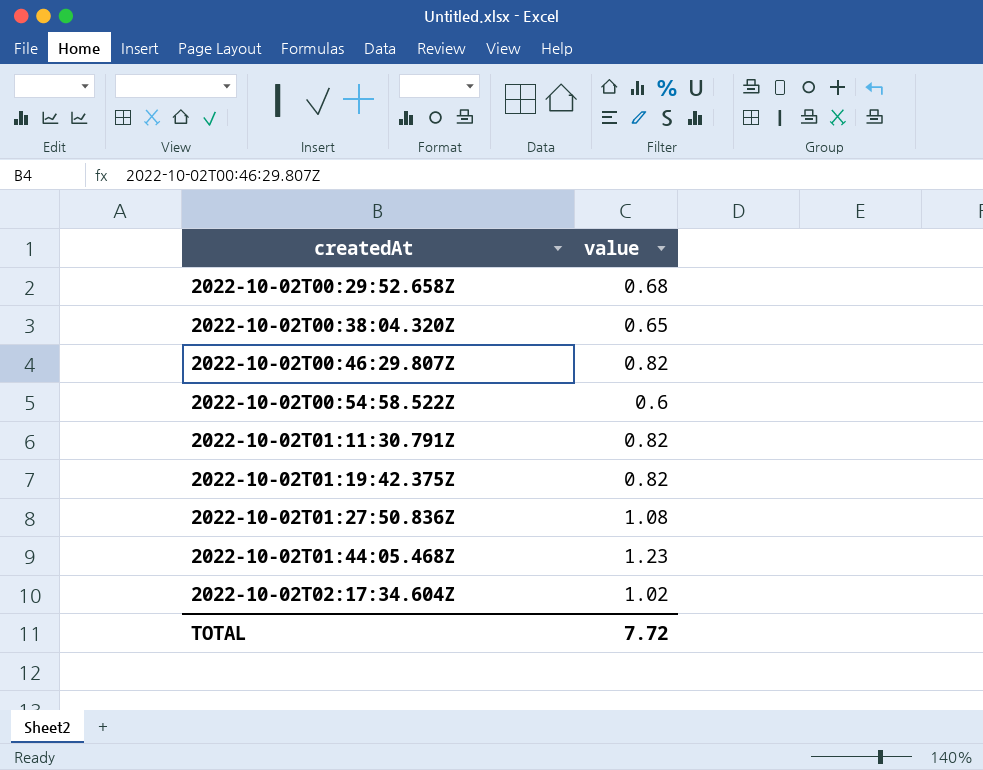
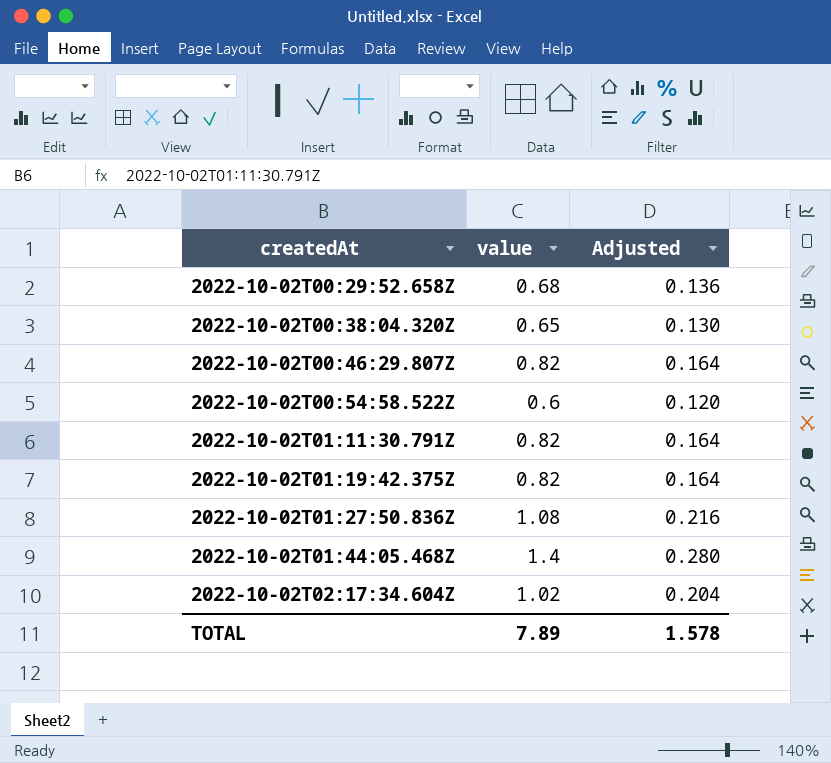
column Adjusted | formula: none -> [value] * 0.2
2022-10-02T01:44:05.468Z | value: 1.23 -> 1.4
TOTAL | value: 7.72 -> 7.89

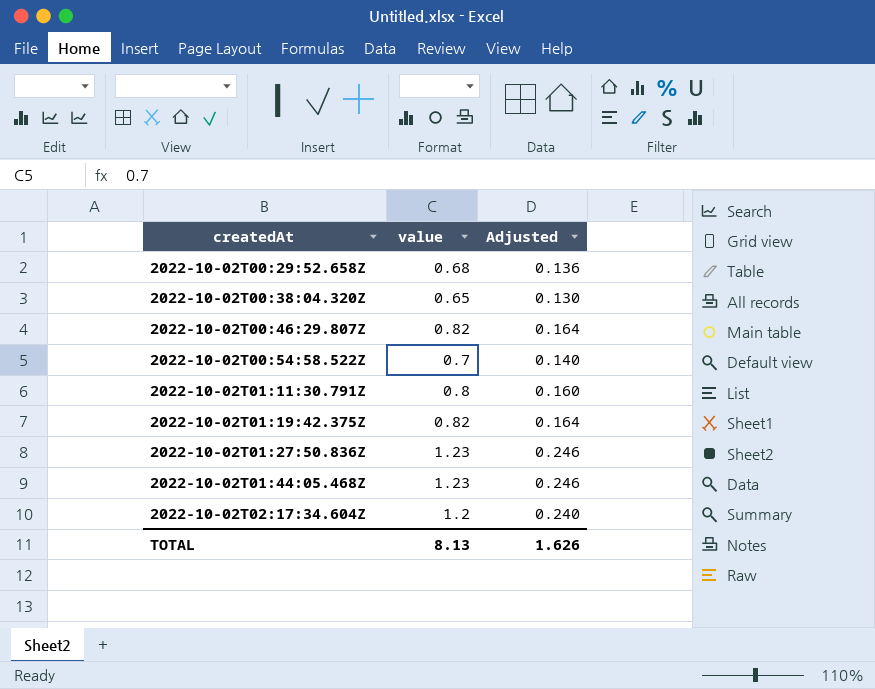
2022-10-02T00:54:58.522Z | value: 0.6 -> 0.7
2022-10-02T00:54:58.522Z | Adjusted: 0.120 -> 0.140
2022-10-02T01:11:30.791Z | value: 0.82 -> 0.8
2022-10-02T01:11:30.791Z | Adjusted: 0.164 -> 0.160
2022-10-02T01:27:50.836Z | value: 1.08 -> 1.23
2022-10-02T01:27:50.836Z | Adjusted: 0.216 -> 0.246
2022-10-02T01:44:05.468Z | value: 1.4 -> 1.23
2022-10-02T01:44:05.468Z | Adjusted: 0.280 -> 0.246
2022-10-02T02:17:34.604Z | value: 1.02 -> 1.2
2022-10-02T02:17:34.604Z | Adjusted: 0.204 -> 0.240
TOTAL | value: 7.89 -> 8.13
TOTAL | Adjusted: 1.578 -> 1.626

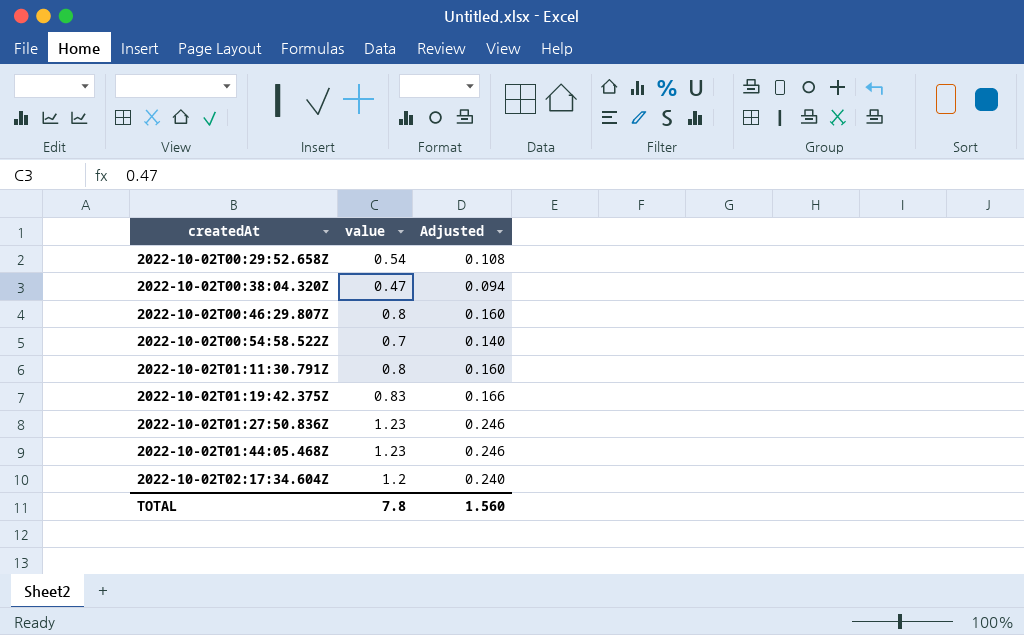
2022-10-02T00:29:52.658Z | value: 0.68 -> 0.54
2022-10-02T00:29:52.658Z | Adjusted: 0.136 -> 0.108
2022-10-02T00:38:04.320Z | value: 0.65 -> 0.47
2022-10-02T00:38:04.320Z | Adjusted: 0.130 -> 0.094
2022-10-02T00:46:29.807Z | value: 0.82 -> 0.8
2022-10-02T00:46:29.807Z | Adjusted: 0.164 -> 0.160
2022-10-02T01:19:42.375Z | value: 0.82 -> 0.83
2022-10-02T01:19:42.375Z | Adjusted: 0.164 -> 0.166
TOTAL | value: 8.13 -> 7.8
TOTAL | Adjusted: 1.626 -> 1.560

